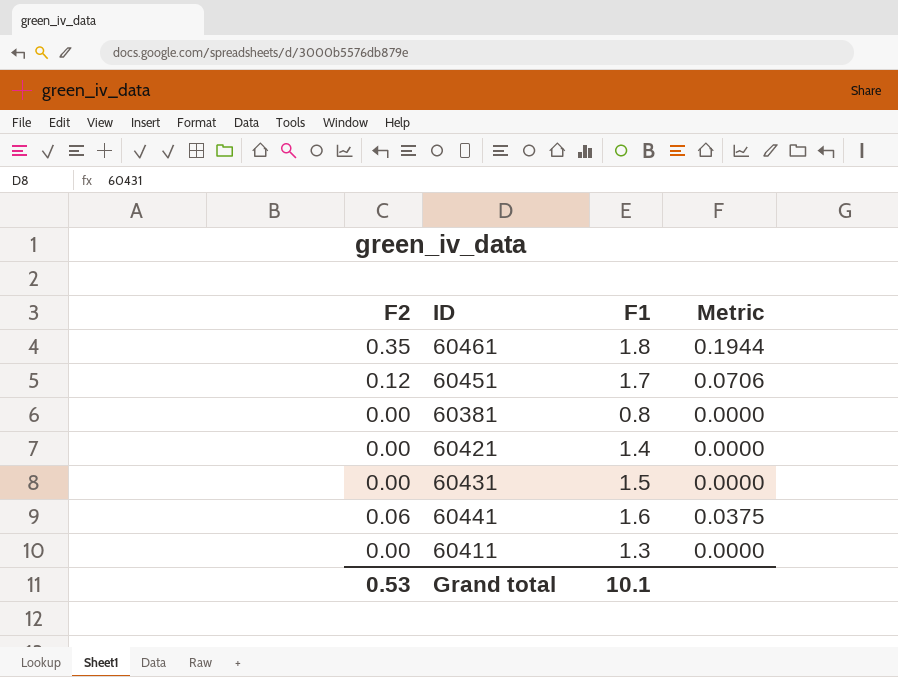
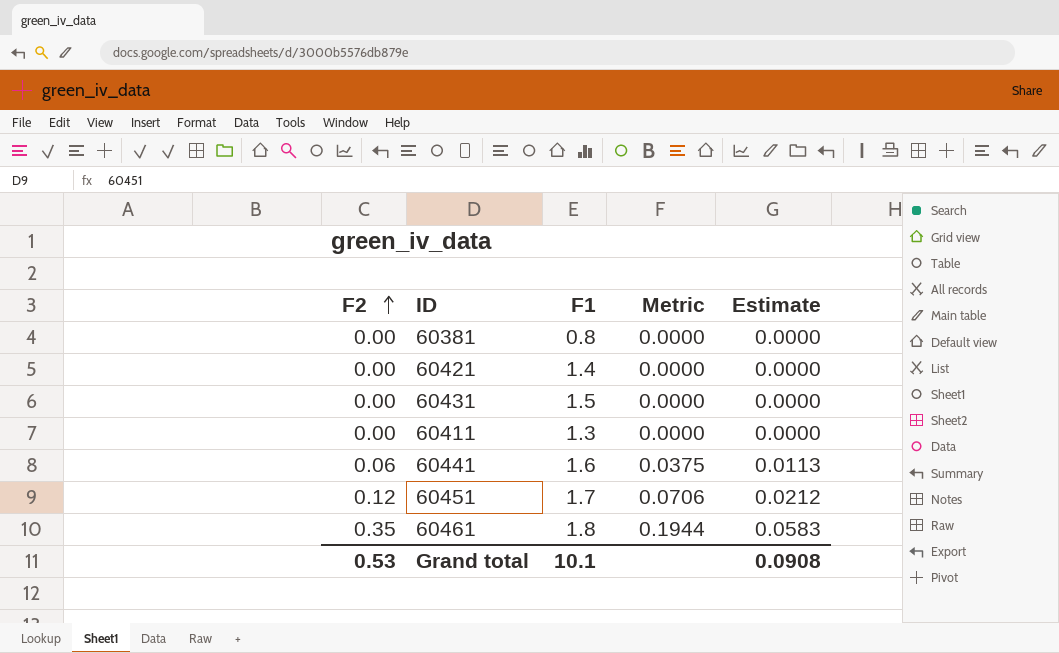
row order: none -> F2 ascending
column Estimate | formula: none -> [Metric] * 0.3

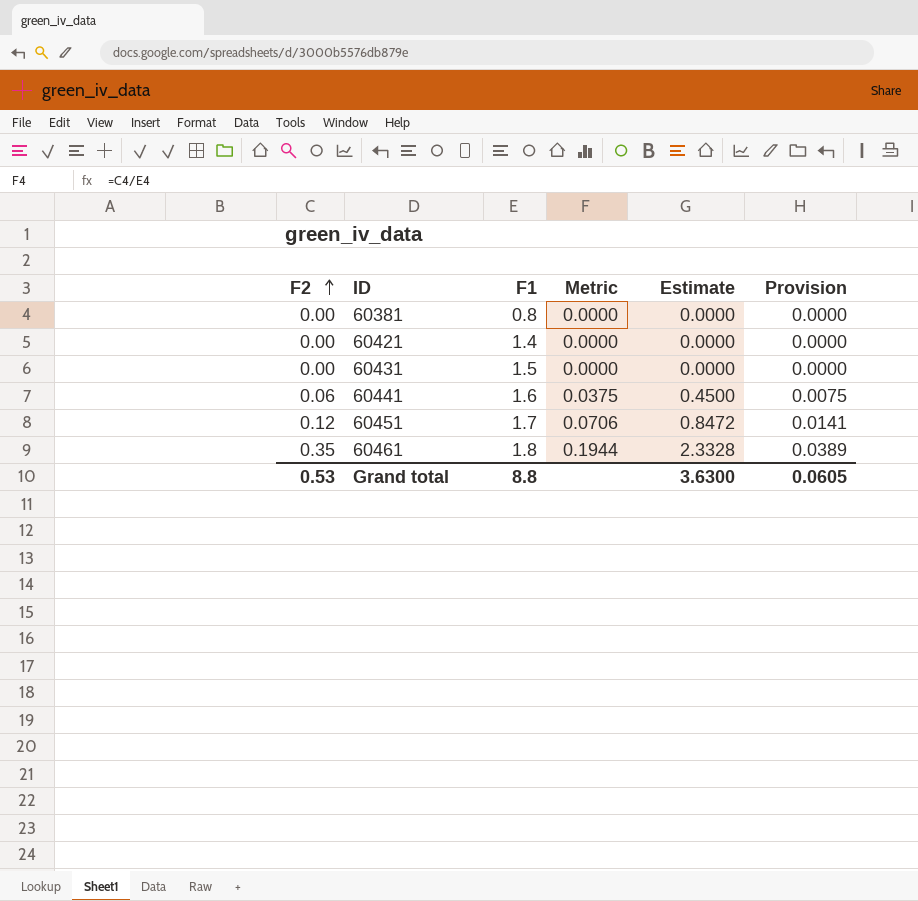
column Estimate | formula: [Metric] * 0.3 -> [Metric] * 12
column Provision | formula: none -> [Metric] * 0.2
row 60411: 0.00 | 1.3 | 0.0000 | 0.0000 -> none
Grand total | F1: 10.1 -> 8.8
Grand total | Estimate: 0.0908 -> 3.6300

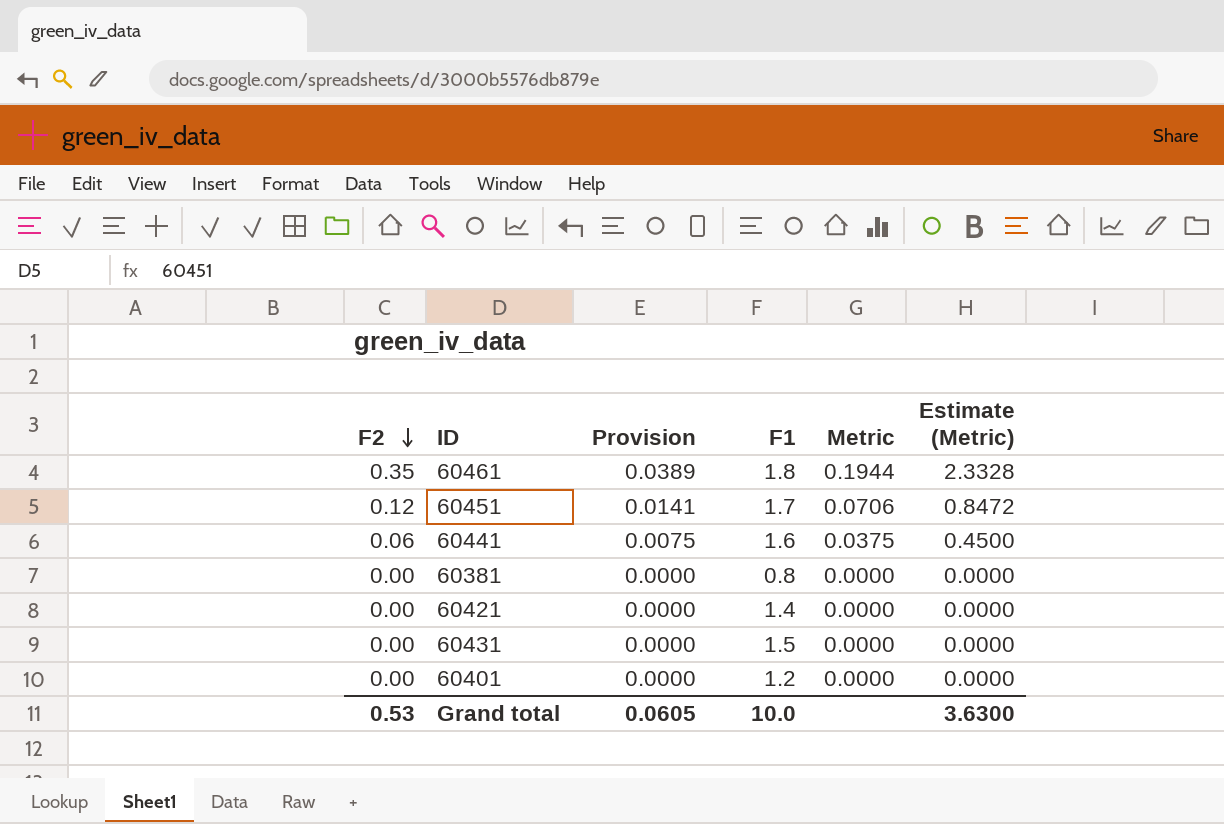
row order: F2 ascending -> F2 descending
column Provision | position: 6 -> 3
column name: Estimate -> Estimate (Metric)
row 60401: none -> 0.00 | 0.0000 | 1.2 | 0.0000 | 0.0000
Grand total | F1: 8.8 -> 10.0

